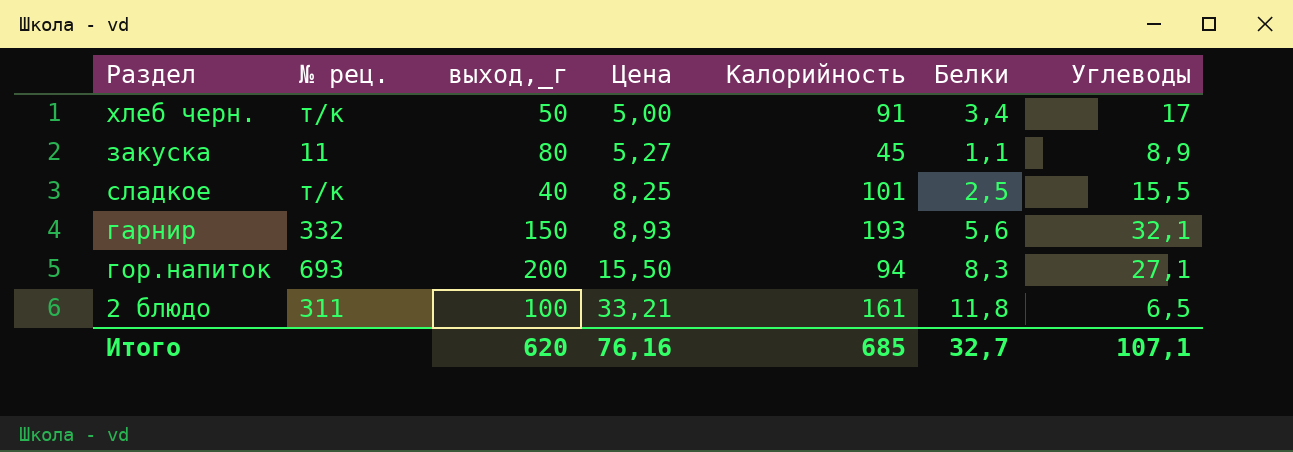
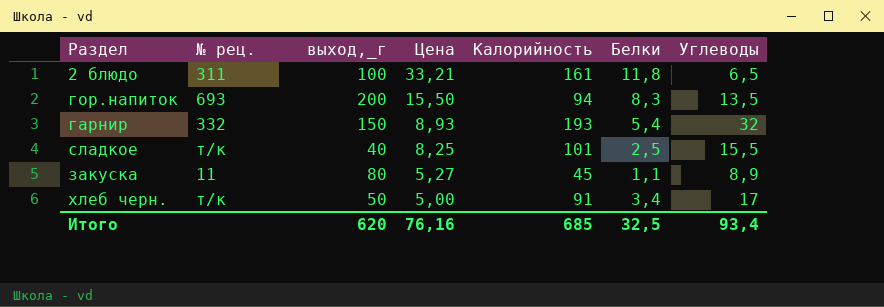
row order: Цена ascending -> Цена descending
гор.напиток | Углеводы: 27,1 -> 13,5
гарнир | Белки: 5,6 -> 5,4
гарнир | Углеводы: 32,1 -> 32
Итого | Белки: 32,7 -> 32,5
Итого | Углеводы: 107,1 -> 93,4

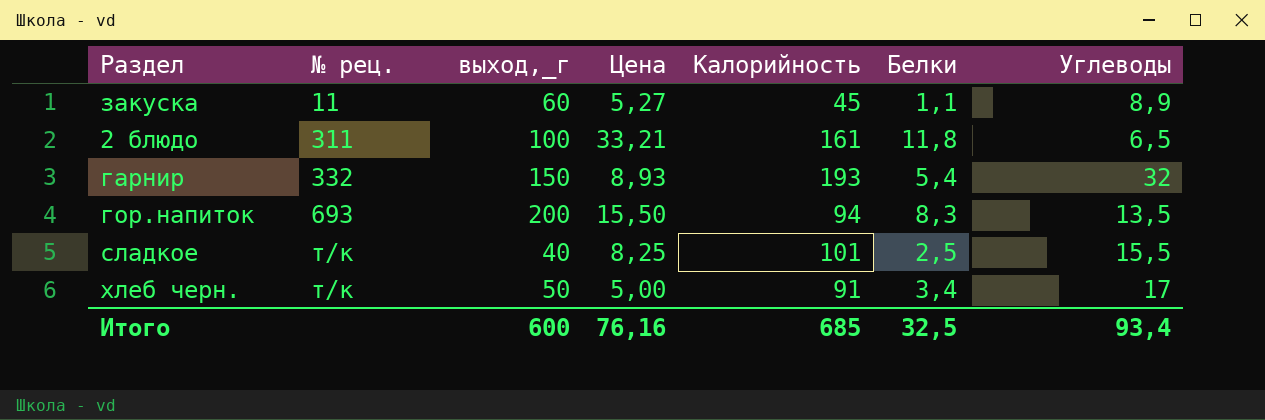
row order: Цена descending -> № рец. ascending
закуска | выход,_г: 80 -> 60
Итого | выход,_г: 620 -> 600

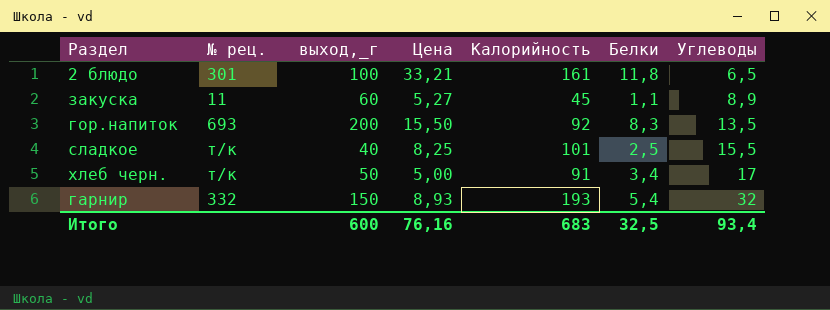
row order: № рец. ascending -> Углеводы ascending
2 блюдо | № рец.: 311 -> 301
гор.напиток | Калорийность: 94 -> 92
Итого | Калорийность: 685 -> 683

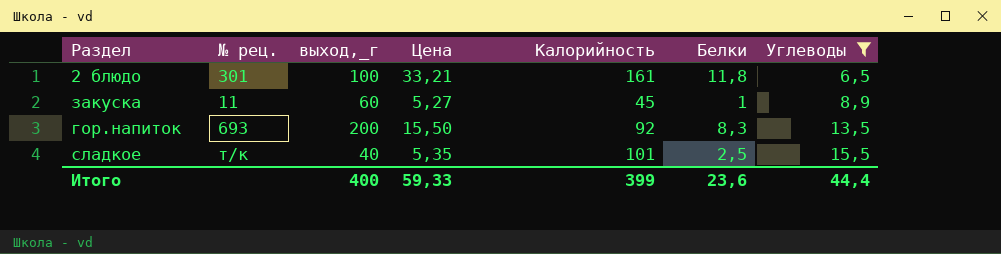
filter: none -> Углеводы <= 15,5
закуска | Белки: 1,1 -> 1
сладкое | Цена: 8,25 -> 5,35
Итого | выход,_г: 600 -> 400
Итого | Цена: 76,16 -> 59,33
Итого | Калорийность: 683 -> 399
Итого | Белки: 32,5 -> 23,6
Итого | Углеводы: 93,4 -> 44,4

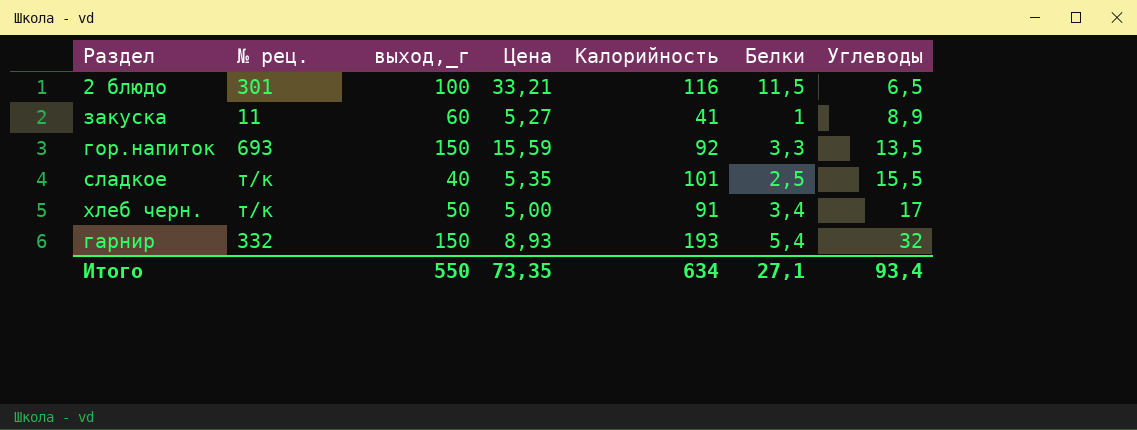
filter: Углеводы <= 15,5 -> none
2 блюдо | Калорийность: 161 -> 116
2 блюдо | Белки: 11,8 -> 11,5
закуска | Калорийность: 45 -> 41
гор.напиток | выход,_г: 200 -> 150
гор.напиток | Цена: 15,50 -> 15,59
гор.напиток | Белки: 8,3 -> 3,3
Итого | выход,_г: 400 -> 550
Итого | Цена: 59,33 -> 73,35
Итого | Калорийность: 399 -> 634
Итого | Белки: 23,6 -> 27,1
Итого | Углеводы: 44,4 -> 93,4

